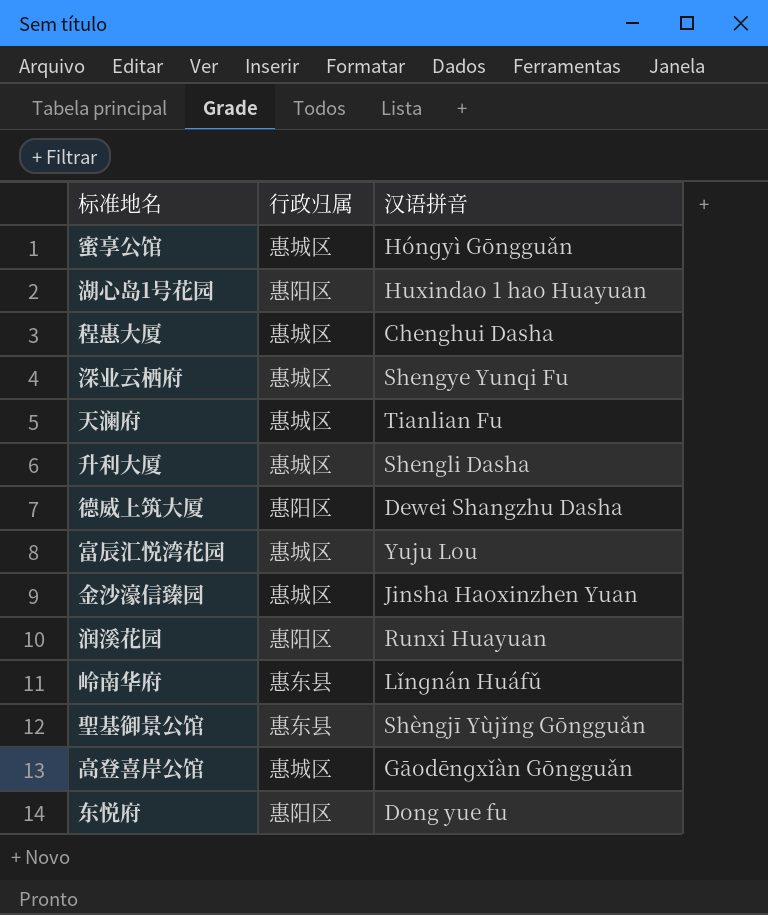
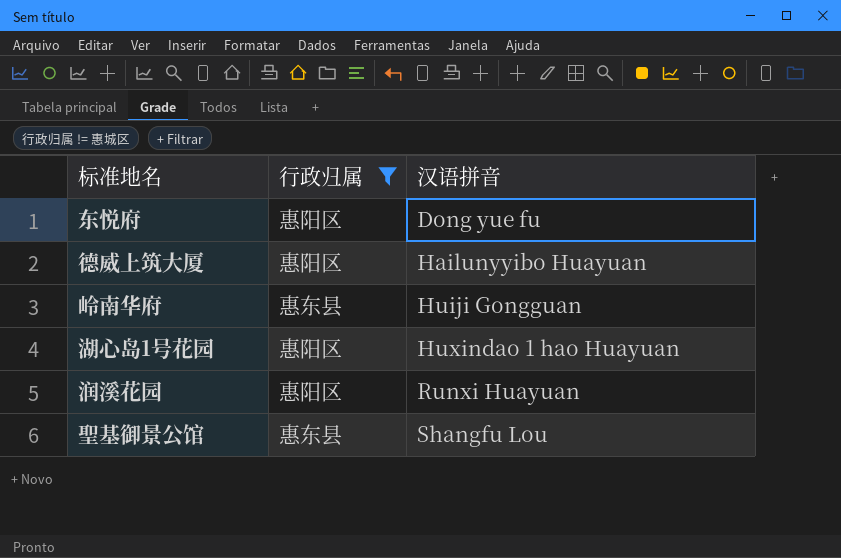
filter: none -> 行政归属 != 惠城区
row order: none -> 汉语拼音 ascending
德威上筑大厦 | 汉语拼音: Dewei Shangzhu Dasha -> Hailunyyibo Huayuan
岭南华府 | 汉语拼音: Lǐnɡnán Huáfǔ -> Huiji Gongguan
聖基御景公馆 | 汉语拼音: Shèngjī Yùjǐng Gōngguǎn -> Shangfu Lou

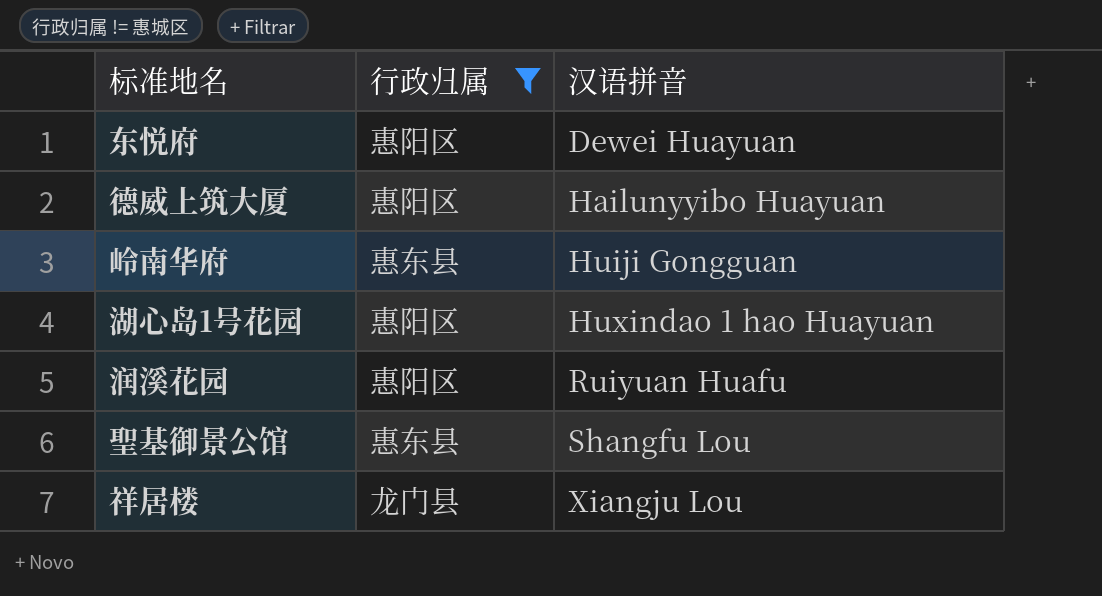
东悦府 | 汉语拼音: Dong yue fu -> Dewei Huayuan
润溪花园 | 汉语拼音: Runxi Huayuan -> Ruiyuan Huafu
row 祥居楼: none -> 龙门县 | Xiangju Lou

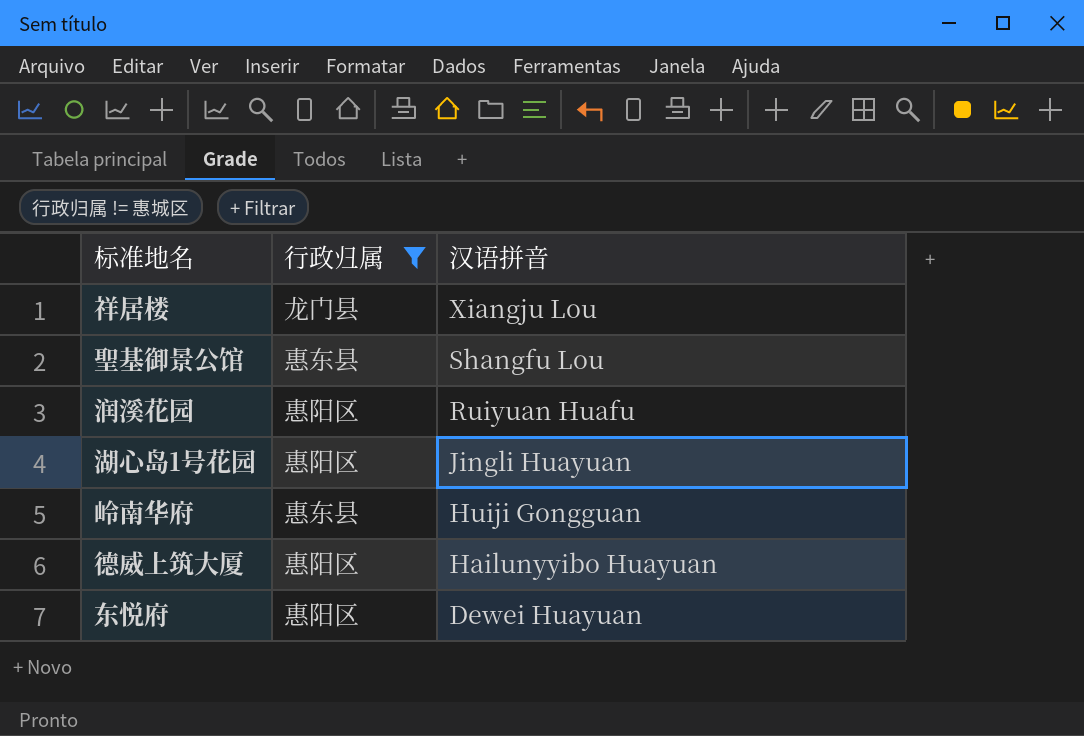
row order: 汉语拼音 ascending -> 汉语拼音 descending
湖心岛1号花园 | 汉语拼音: Huxindao 1 hao Huayuan -> Jingli Huayuan

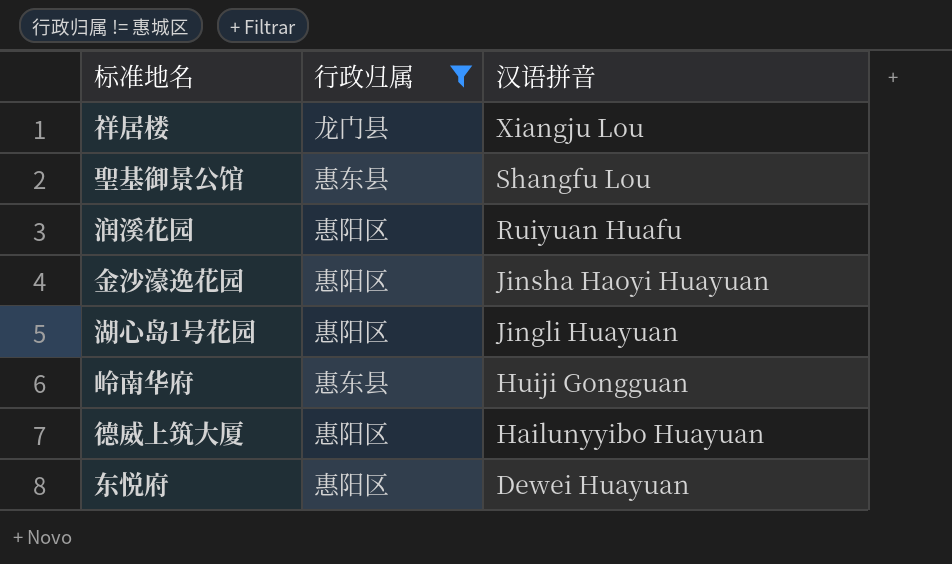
row 金沙濠逸花园: none -> 惠阳区 | Jinsha Haoyi Huayuan

